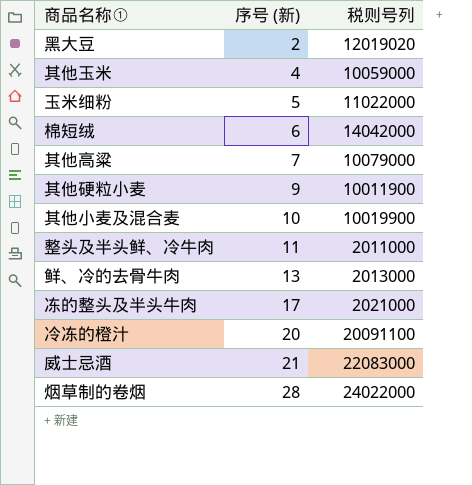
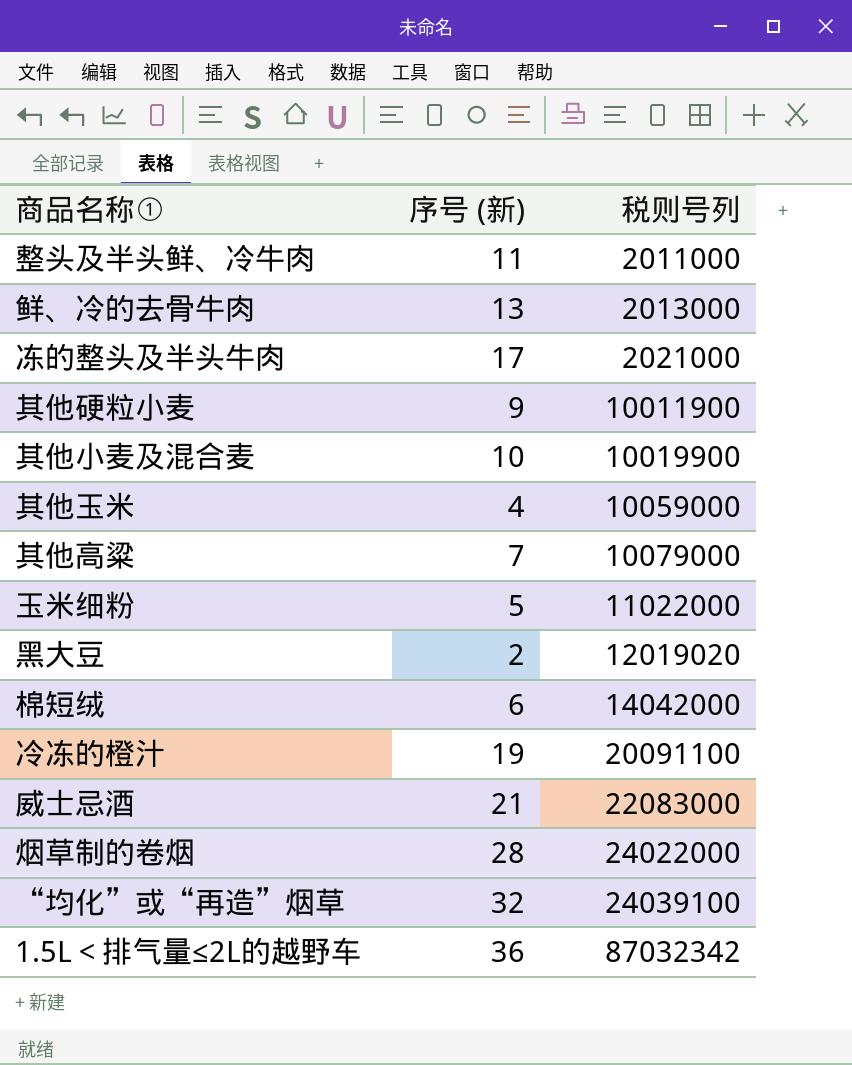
row order: 序号 (新) ascending -> 税则号列 ascending
冷冻的橙汁 | 序号 (新): 20 -> 19
row “均化”或“再造”烟草: none -> 32 | 24039100
row 1.5L＜排气量≤2L的越野车: none -> 36 | 87032342

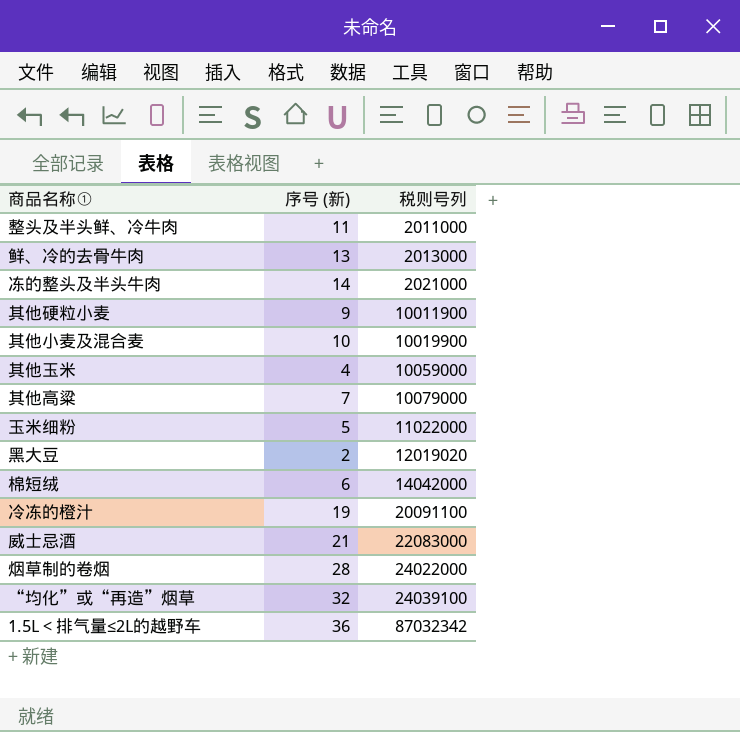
冻的整头及半头牛肉 | 序号 (新): 17 -> 14

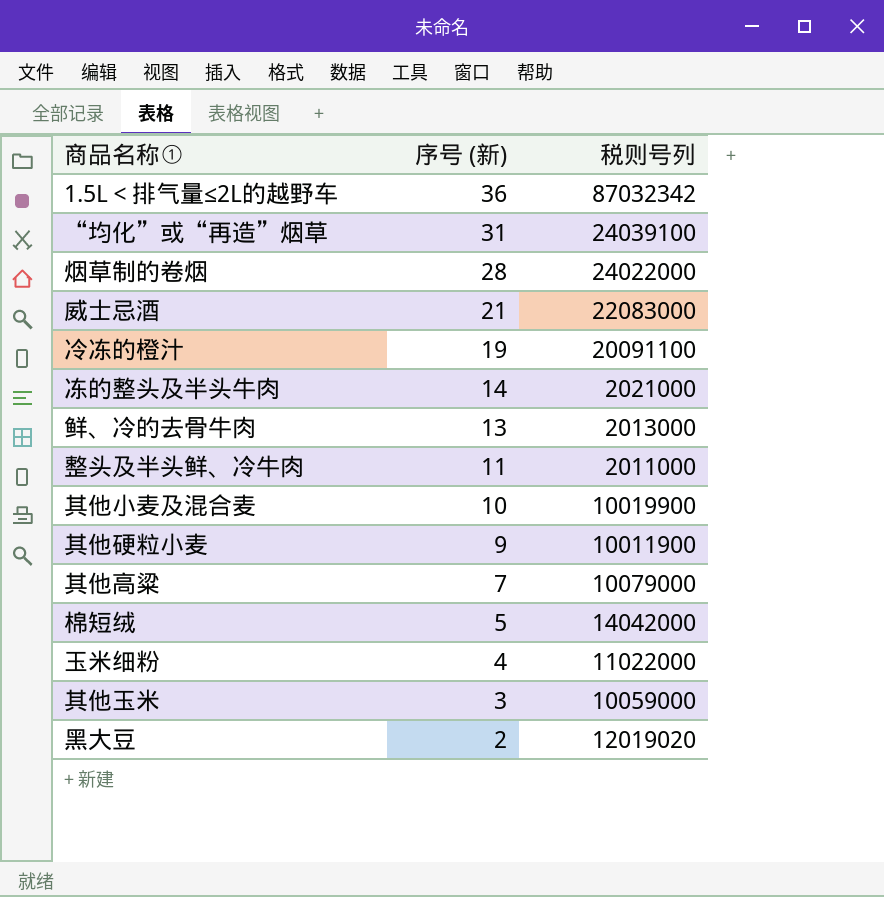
row order: 税则号列 ascending -> 序号 (新) descending
“均化”或“再造”烟草 | 序号 (新): 32 -> 31
棉短绒 | 序号 (新): 6 -> 5
玉米细粉 | 序号 (新): 5 -> 4
其他玉米 | 序号 (新): 4 -> 3

